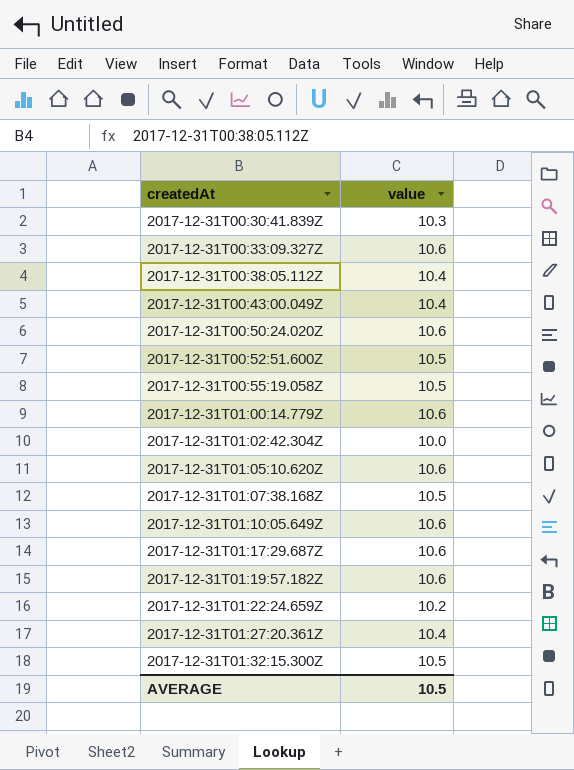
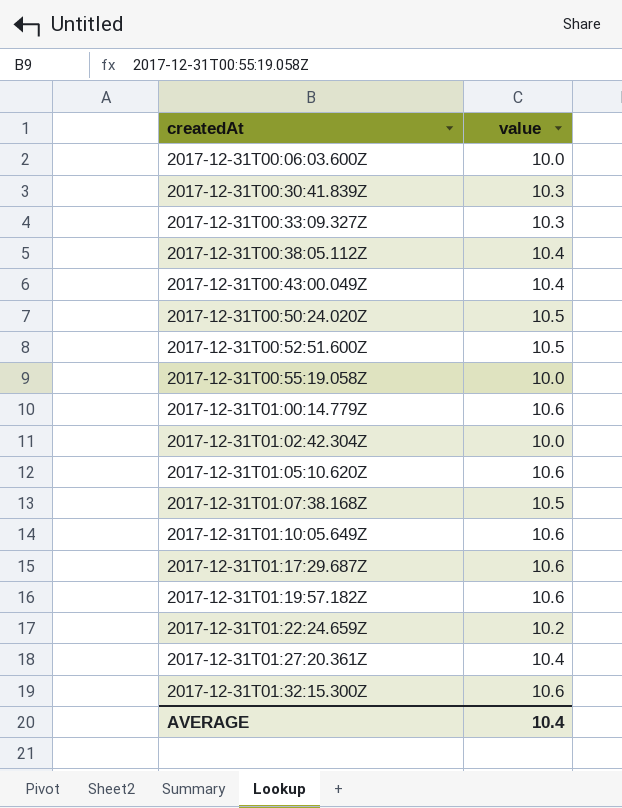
row 2017-12-31T00:06:03.600Z: none -> 10.0
2017-12-31T00:33:09.327Z | value: 10.6 -> 10.3
2017-12-31T00:50:24.020Z | value: 10.6 -> 10.5
2017-12-31T00:55:19.058Z | value: 10.5 -> 10.0
2017-12-31T01:32:15.300Z | value: 10.5 -> 10.6
AVERAGE | value: 10.5 -> 10.4

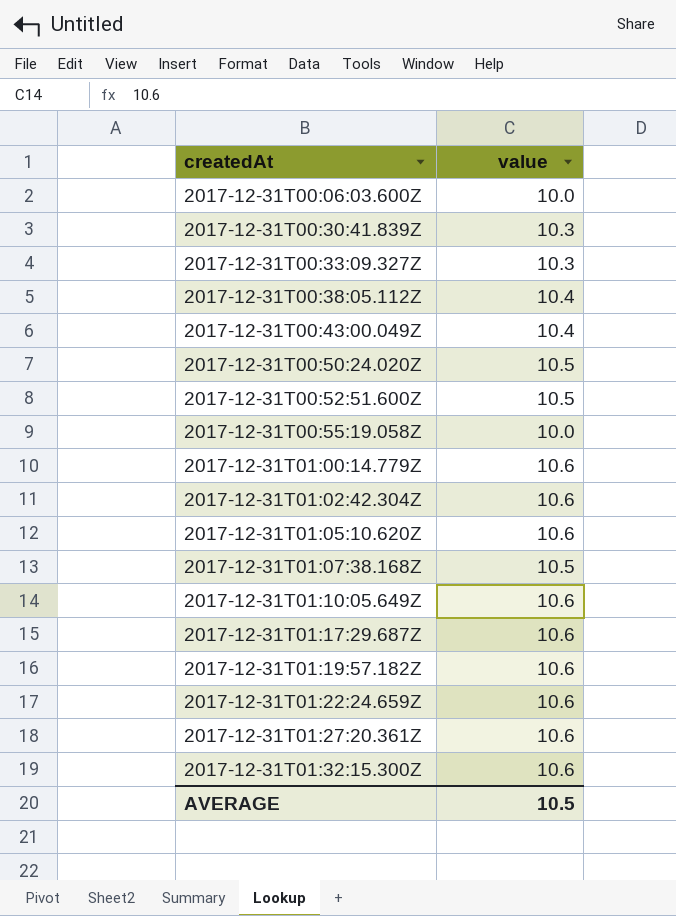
2017-12-31T01:02:42.304Z | value: 10.0 -> 10.6
2017-12-31T01:22:24.659Z | value: 10.2 -> 10.6
2017-12-31T01:27:20.361Z | value: 10.4 -> 10.6
AVERAGE | value: 10.4 -> 10.5

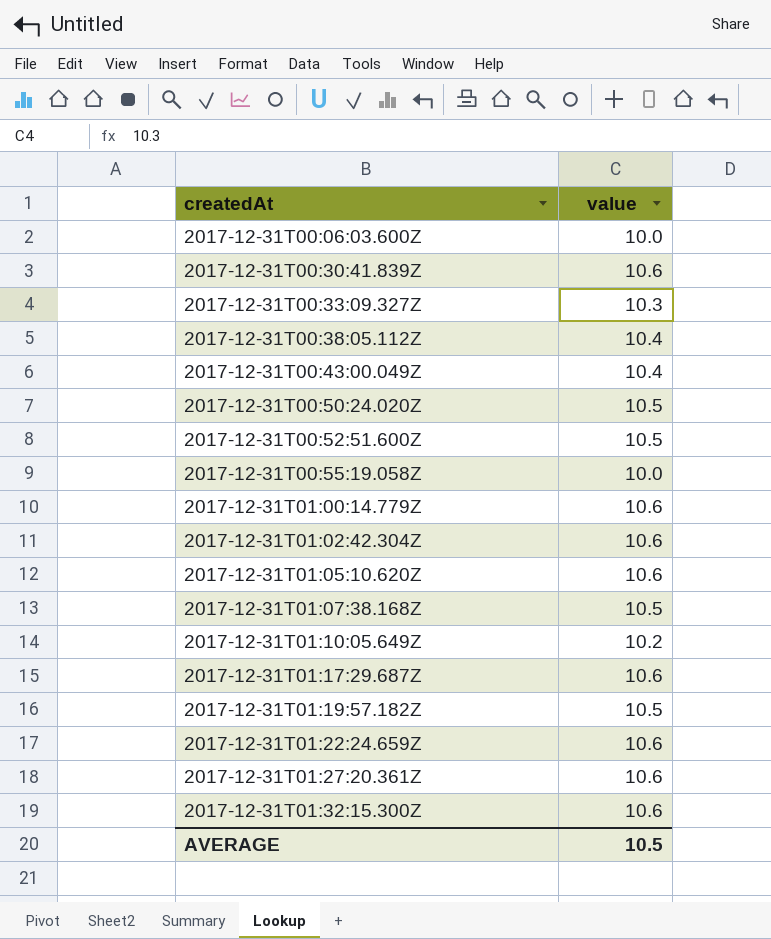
2017-12-31T00:30:41.839Z | value: 10.3 -> 10.6
2017-12-31T01:10:05.649Z | value: 10.6 -> 10.2
2017-12-31T01:19:57.182Z | value: 10.6 -> 10.5

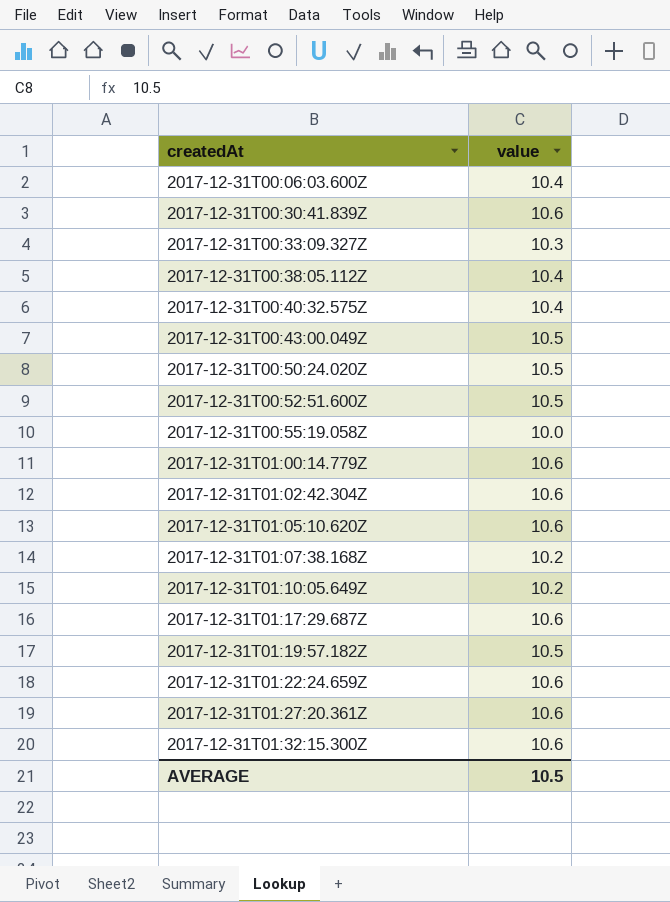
2017-12-31T00:06:03.600Z | value: 10.0 -> 10.4
row 2017-12-31T00:40:32.575Z: none -> 10.4
2017-12-31T00:43:00.049Z | value: 10.4 -> 10.5
2017-12-31T01:07:38.168Z | value: 10.5 -> 10.2

